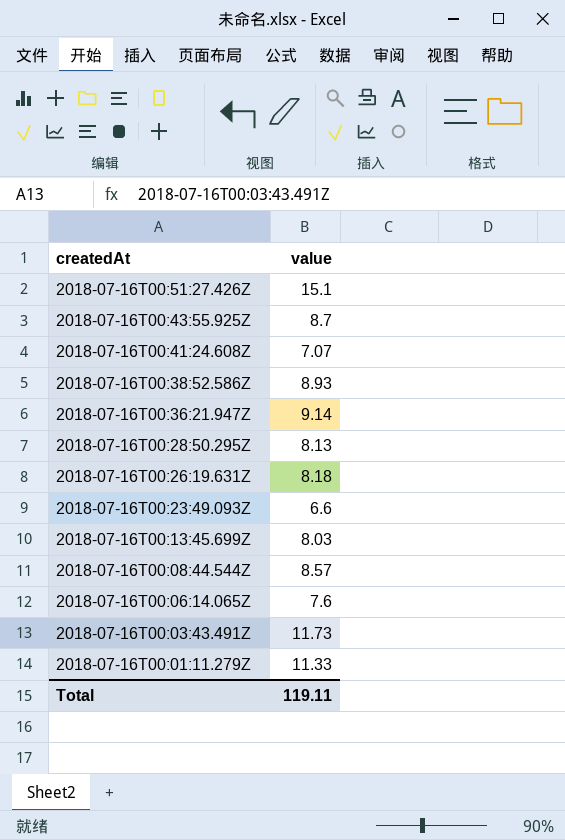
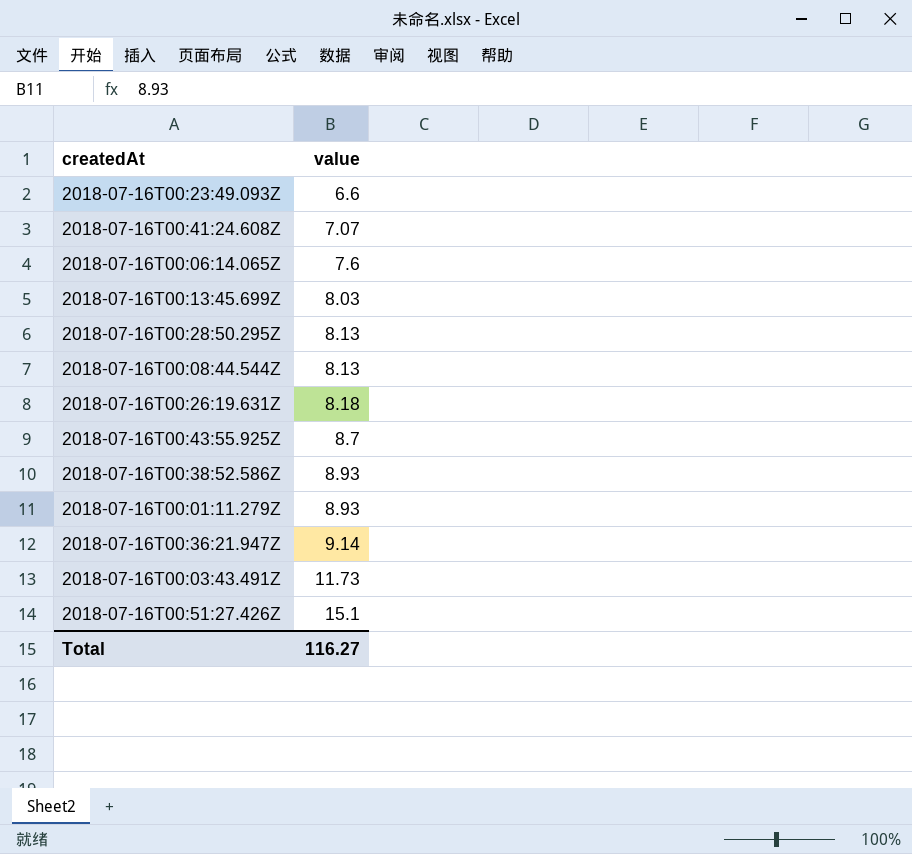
row order: createdAt descending -> value ascending
2018-07-16T00:08:44.544Z | value: 8.57 -> 8.13
2018-07-16T00:01:11.279Z | value: 11.33 -> 8.93
Total | value: 119.11 -> 116.27

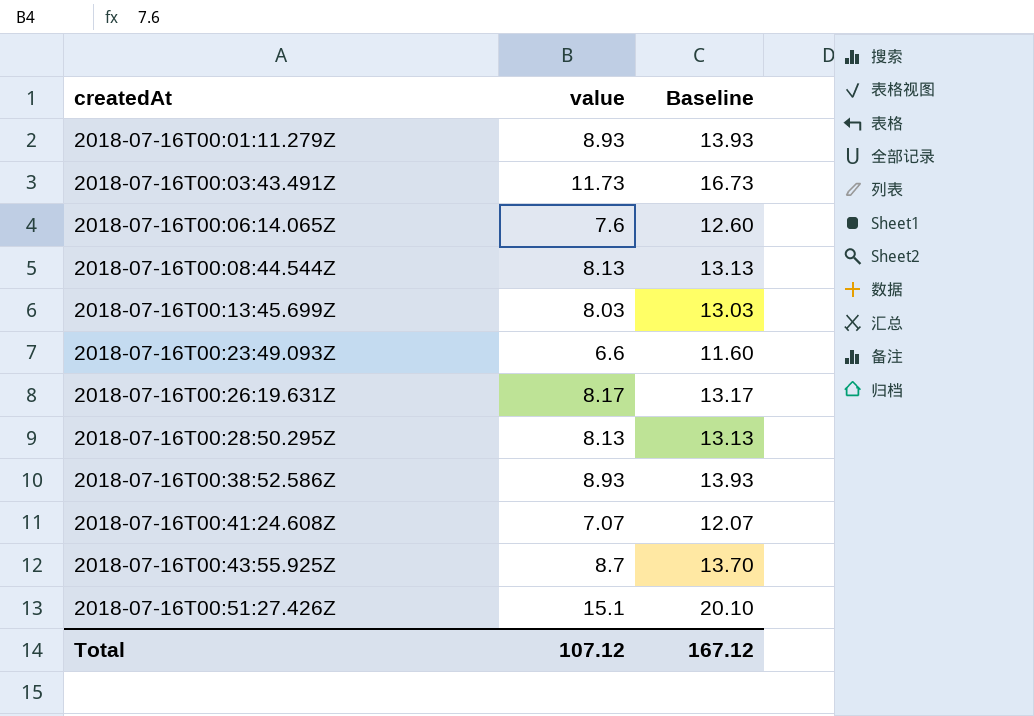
row order: value ascending -> createdAt ascending
column Baseline | formula: none -> [value] + 5
row 2018-07-16T00:36:21.947Z: 9.14 -> none
2018-07-16T00:26:19.631Z | value: 8.18 -> 8.17
Total | value: 116.27 -> 107.12

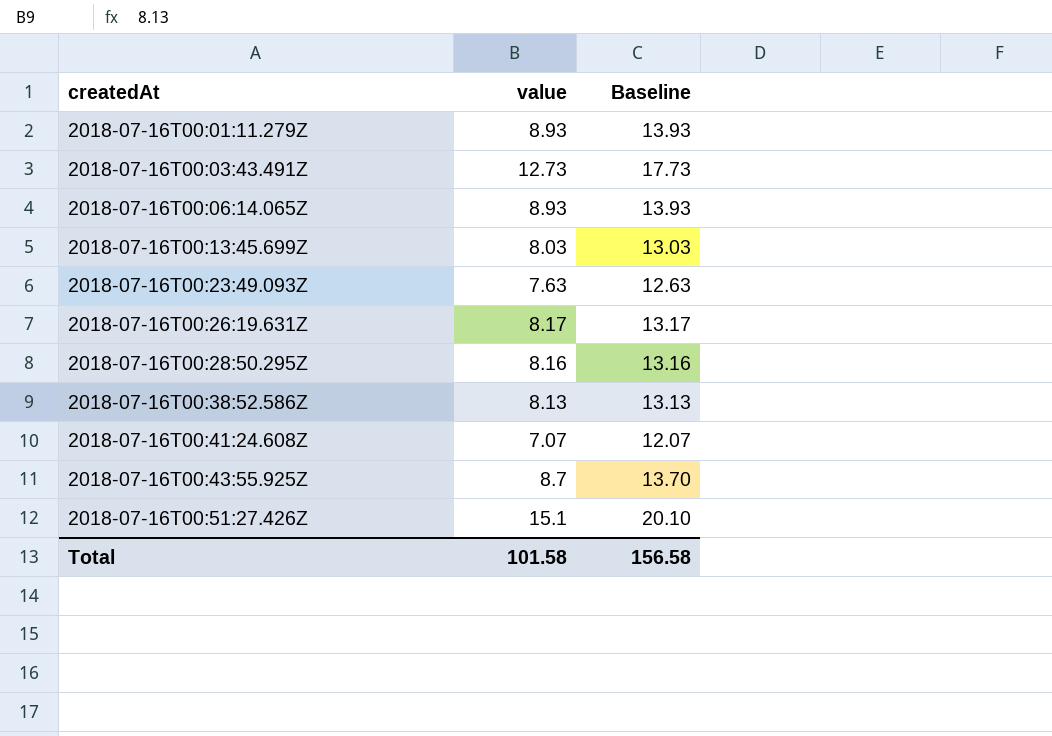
row 2018-07-16T00:08:44.544Z: 8.13 | 13.13 -> none
2018-07-16T00:03:43.491Z | value: 11.73 -> 12.73
2018-07-16T00:03:43.491Z | Baseline: 16.73 -> 17.73
2018-07-16T00:06:14.065Z | value: 7.6 -> 8.93
2018-07-16T00:06:14.065Z | Baseline: 12.60 -> 13.93
2018-07-16T00:23:49.093Z | value: 6.6 -> 7.63
2018-07-16T00:23:49.093Z | Baseline: 11.60 -> 12.63
2018-07-16T00:28:50.295Z | value: 8.13 -> 8.16
2018-07-16T00:28:50.295Z | Baseline: 13.13 -> 13.16
2018-07-16T00:38:52.586Z | value: 8.93 -> 8.13
2018-07-16T00:38:52.586Z | Baseline: 13.93 -> 13.13
Total | value: 107.12 -> 101.58
Total | Baseline: 167.12 -> 156.58

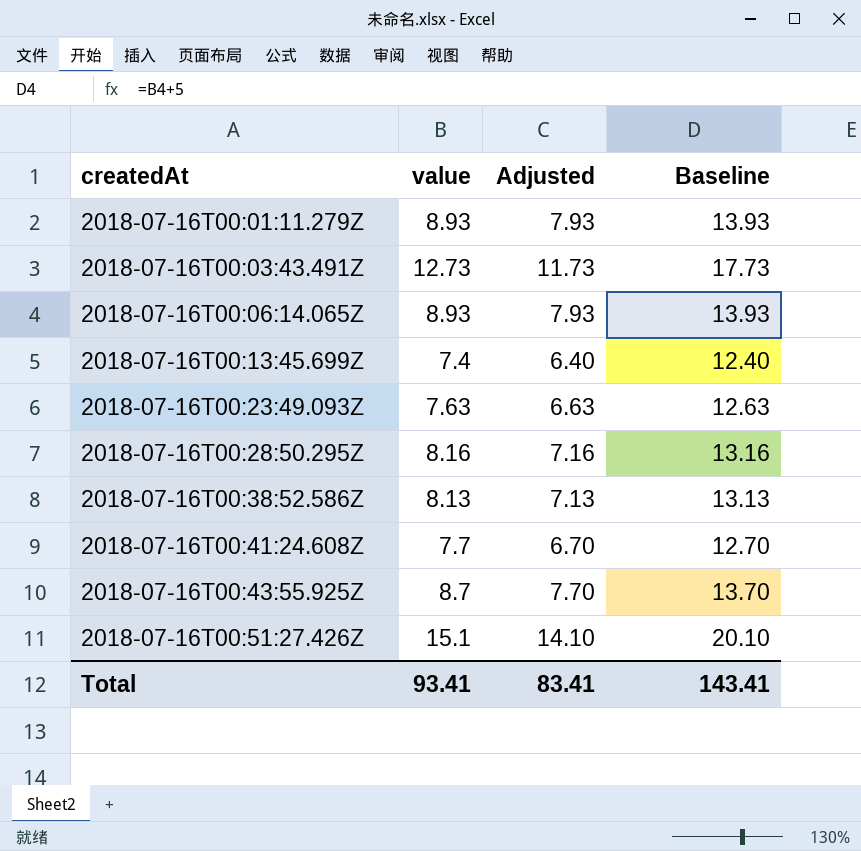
column Adjusted | formula: none -> [value] - 1
row 2018-07-16T00:26:19.631Z: 8.17 | 13.17 -> none
2018-07-16T00:13:45.699Z | value: 8.03 -> 7.4
2018-07-16T00:13:45.699Z | Baseline: 13.03 -> 12.40
2018-07-16T00:41:24.608Z | value: 7.07 -> 7.7
2018-07-16T00:41:24.608Z | Baseline: 12.07 -> 12.70
Total | value: 101.58 -> 93.41
Total | Baseline: 156.58 -> 143.41

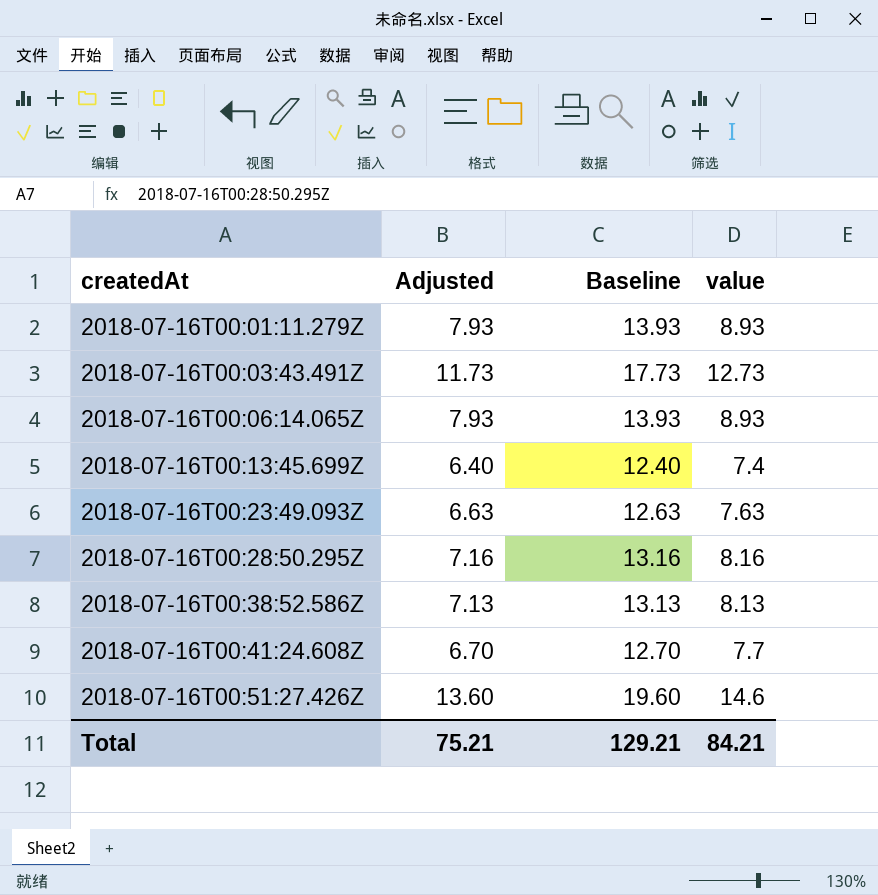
column value | position: 2 -> 4
row 2018-07-16T00:43:55.925Z: 8.7 | 7.70 | 13.70 -> none
2018-07-16T00:51:27.426Z | Adjusted: 14.10 -> 13.60
2018-07-16T00:51:27.426Z | Baseline: 20.10 -> 19.60
2018-07-16T00:51:27.426Z | value: 15.1 -> 14.6
Total | Adjusted: 83.41 -> 75.21
Total | Baseline: 143.41 -> 129.21
Total | value: 93.41 -> 84.21

